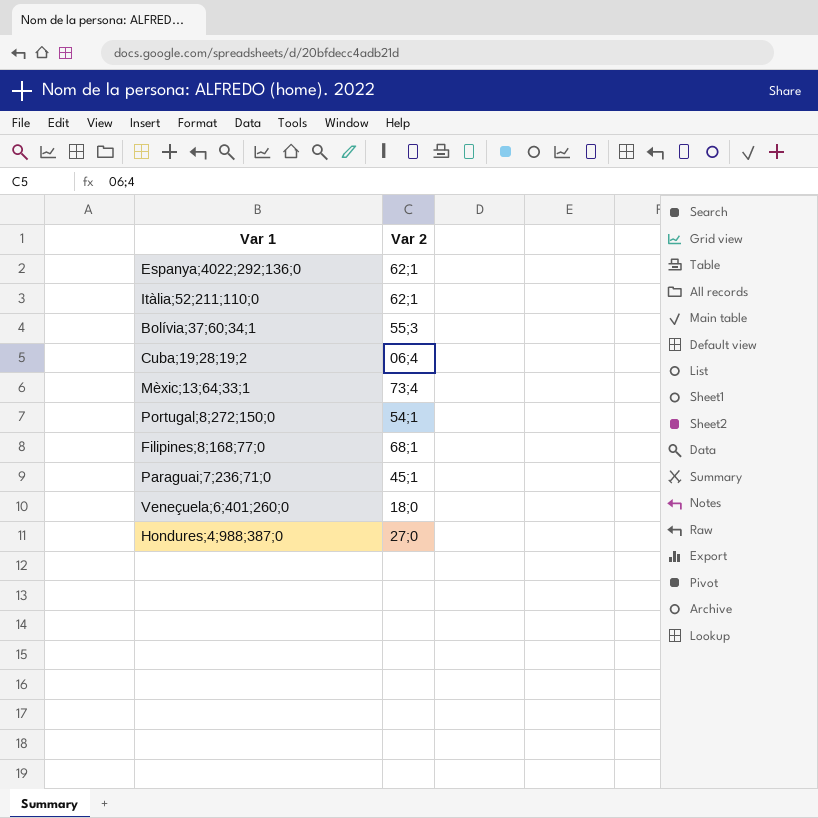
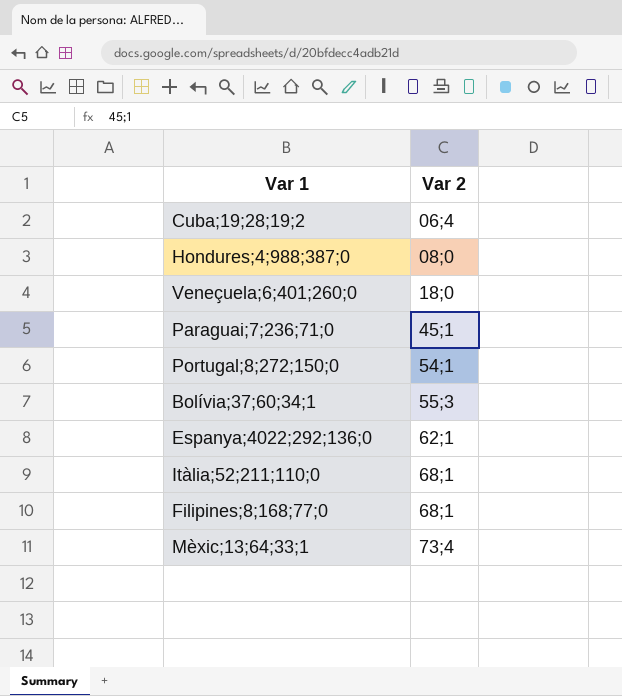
row order: none -> Var 2 ascending
Hondures;4;988;387;0 | Var 2: 27;0 -> 08;0
Itàlia;52;211;110;0 | Var 2: 62;1 -> 68;1

